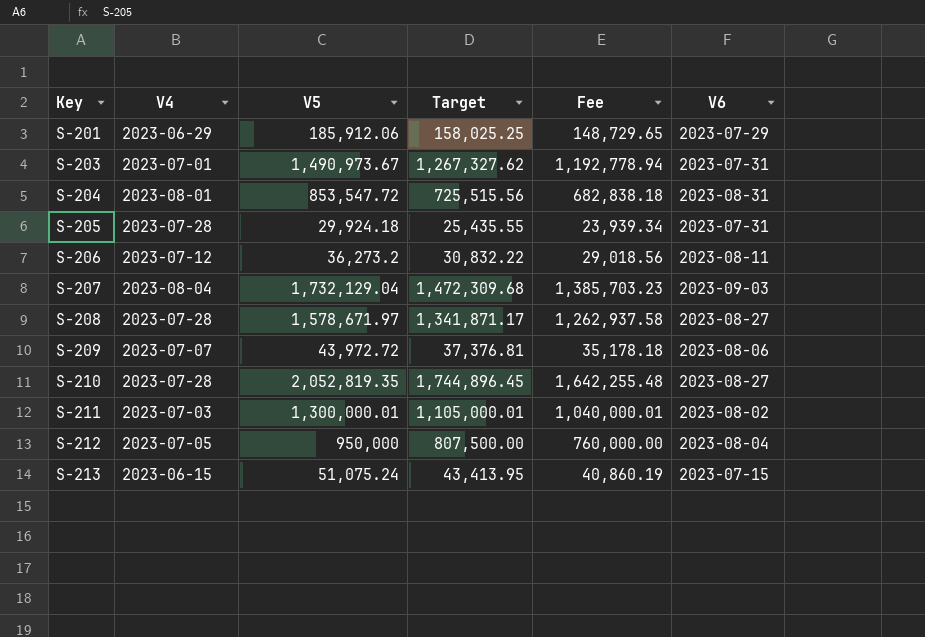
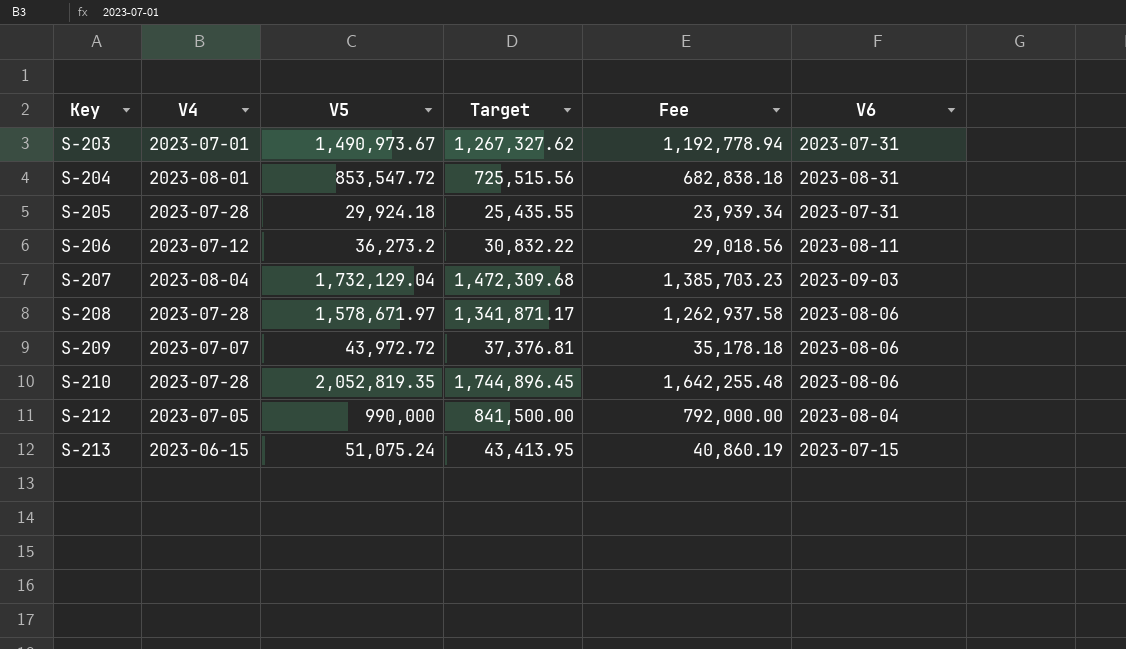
row S-201: 2023-06-29 | 185,912.06 | 158,025.25 | 148,729.65 | 2023-07-29 -> none
row S-211: 2023-07-03 | 1,300,000.01 | 1,105,000.01 | 1,040,000.01 | 2023-08-02 -> none
S-208 | V6: 2023-08-27 -> 2023-08-06
S-210 | V6: 2023-08-27 -> 2023-08-06
S-212 | V5: 950,000 -> 990,000
S-212 | Target: 807,500.00 -> 841,500.00
S-212 | Fee: 760,000.00 -> 792,000.00

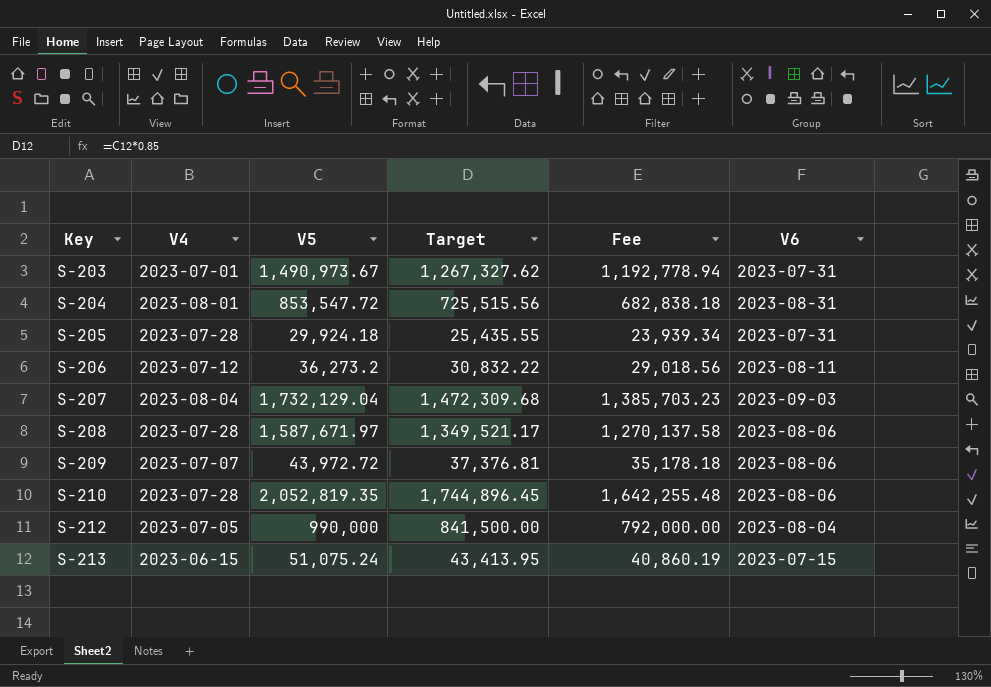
S-208 | V5: 1,578,671.97 -> 1,587,671.97
S-208 | Target: 1,341,871.17 -> 1,349,521.17
S-208 | Fee: 1,262,937.58 -> 1,270,137.58

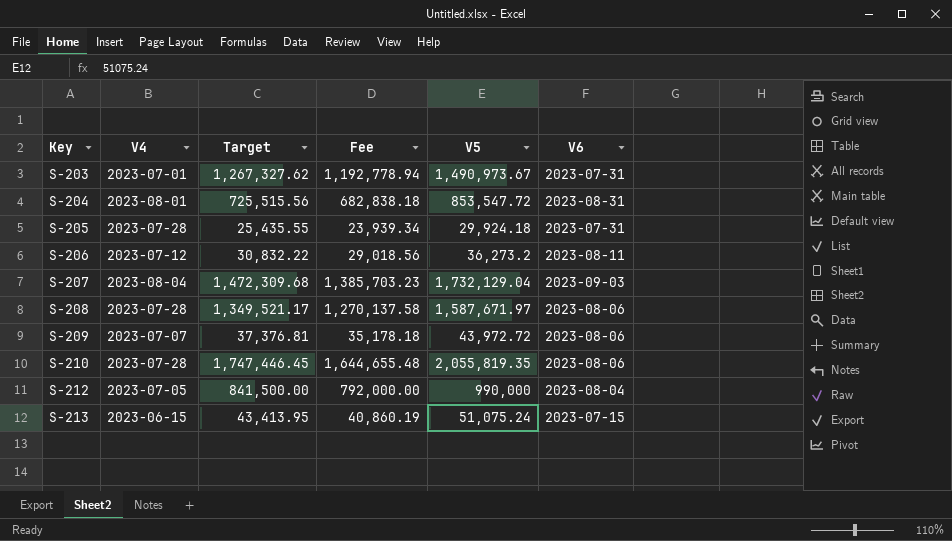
column V5 | position: 3 -> 5
S-210 | Target: 1,744,896.45 -> 1,747,446.45
S-210 | Fee: 1,642,255.48 -> 1,644,655.48
S-210 | V5: 2,052,819.35 -> 2,055,819.35

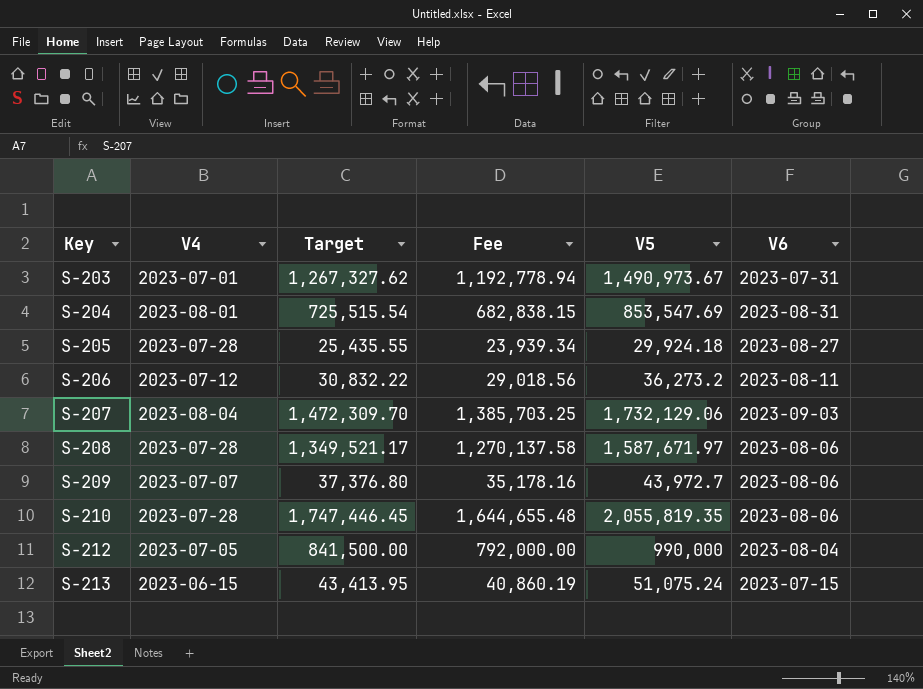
S-204 | Target: 725,515.56 -> 725,515.54
S-204 | Fee: 682,838.18 -> 682,838.15
S-204 | V5: 853,547.72 -> 853,547.69
S-205 | V6: 2023-07-31 -> 2023-08-27
S-207 | Target: 1,472,309.68 -> 1,472,309.70
S-207 | Fee: 1,385,703.23 -> 1,385,703.25
S-207 | V5: 1,732,129.04 -> 1,732,129.06
S-209 | Target: 37,376.81 -> 37,376.80
S-209 | Fee: 35,178.18 -> 35,178.16
S-209 | V5: 43,972.72 -> 43,972.7

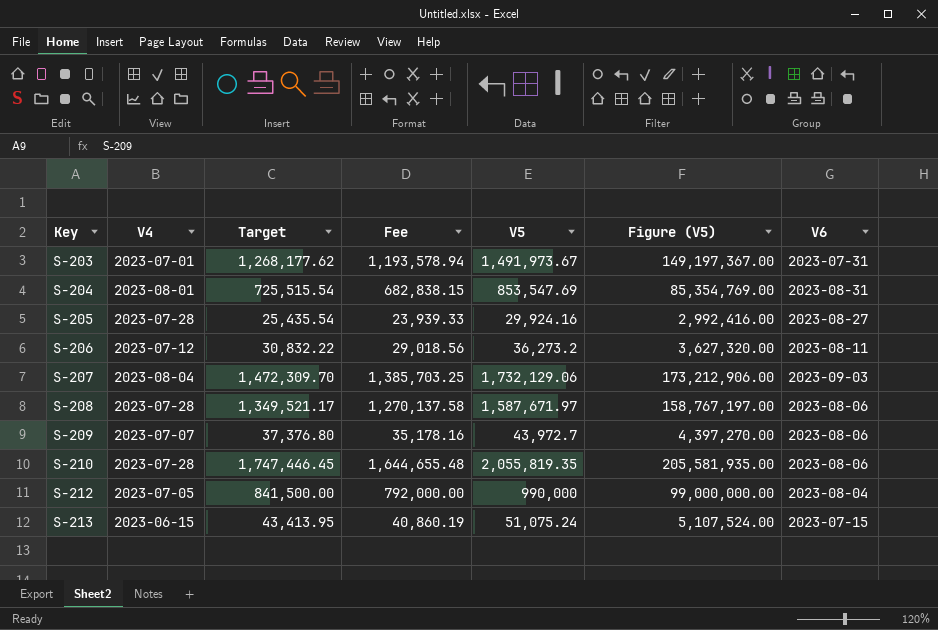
column Figure (V5) | formula: none -> [V5] * 100
S-203 | Target: 1,267,327.62 -> 1,268,177.62
S-203 | Fee: 1,192,778.94 -> 1,193,578.94
S-203 | V5: 1,490,973.67 -> 1,491,973.67
S-205 | Target: 25,435.55 -> 25,435.54
S-205 | Fee: 23,939.34 -> 23,939.33
S-205 | V5: 29,924.18 -> 29,924.16

